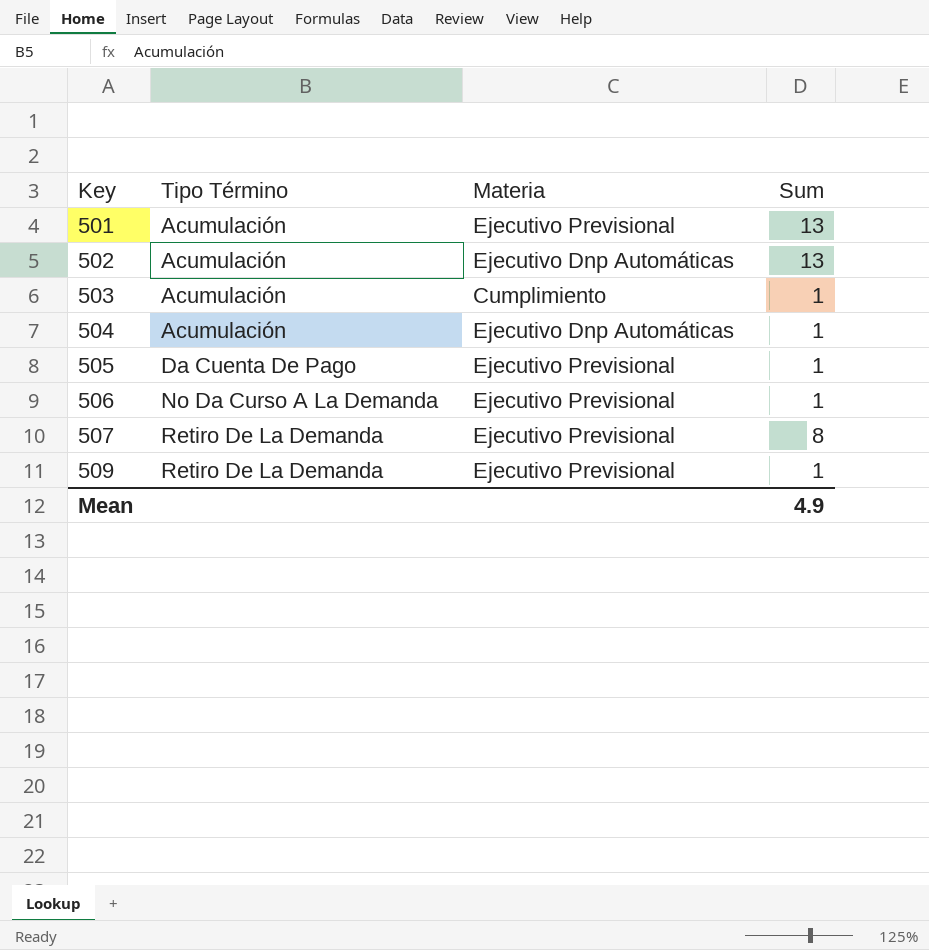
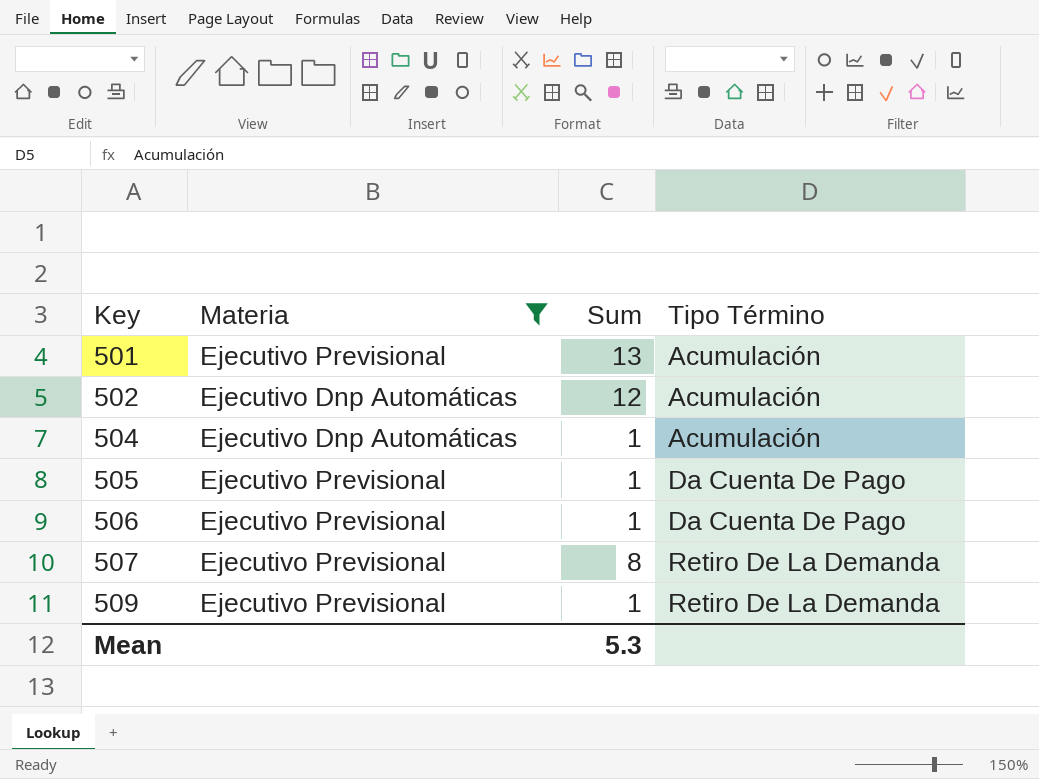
filter: none -> Materia != Cumplimiento
column Tipo Término | position: 2 -> 4
502 | Sum: 13 -> 12
506 | Tipo Término: No Da Curso A La Demanda -> Da Cuenta De Pago
Mean | Sum: 4.9 -> 5.3

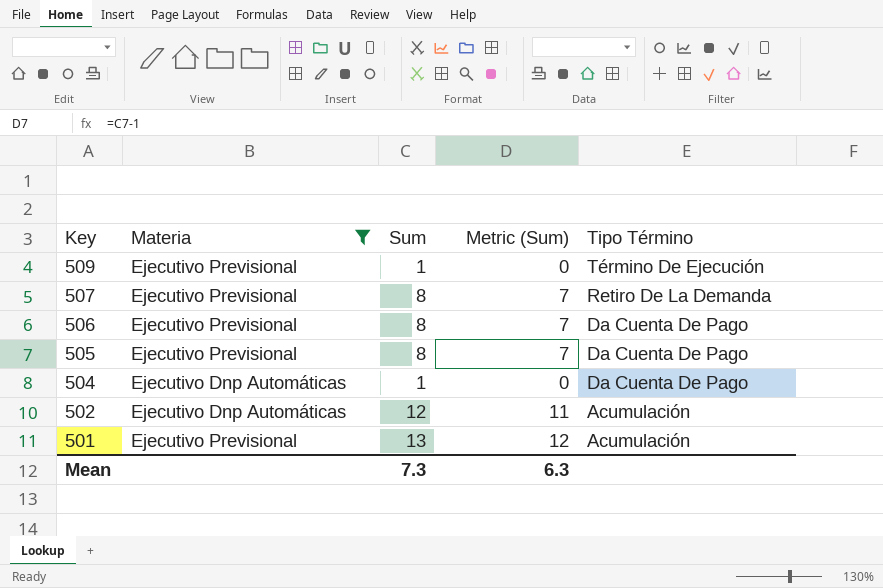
row order: Key ascending -> Key descending
column Metric (Sum) | formula: none -> [Sum] - 1
509 | Tipo Término: Retiro De La Demanda -> Término De Ejecución
506 | Sum: 1 -> 8
505 | Sum: 1 -> 8
504 | Tipo Término: Acumulación -> Da Cuenta De Pago
Mean | Sum: 5.3 -> 7.3

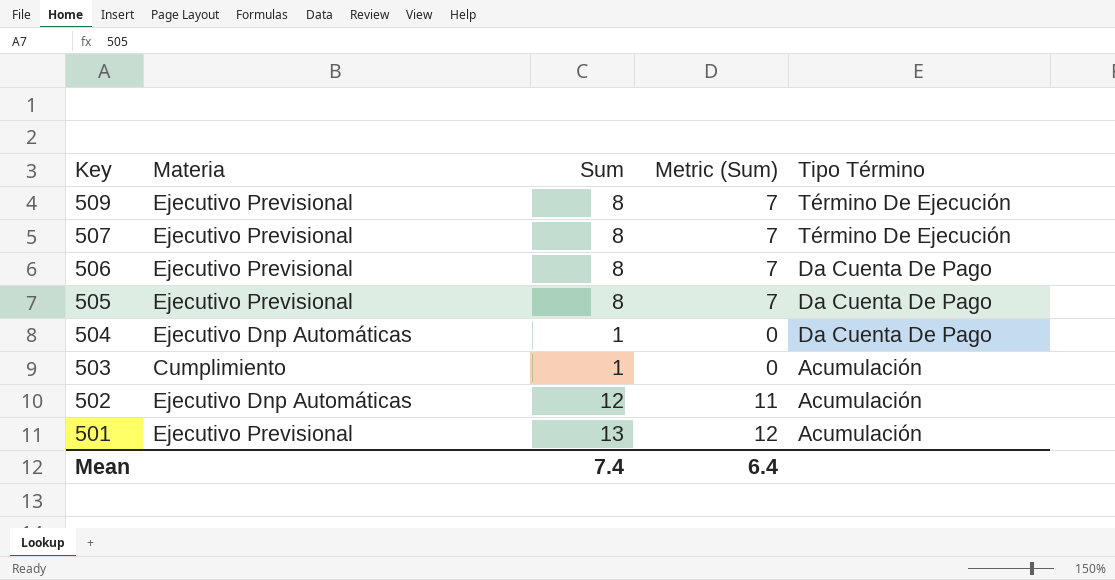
filter: Materia != Cumplimiento -> none
509 | Sum: 1 -> 8
509 | Metric (Sum): 0 -> 7
507 | Tipo Término: Retiro De La Demanda -> Término De Ejecución
Mean | Sum: 7.3 -> 7.4
Mean | Metric (Sum): 6.3 -> 6.4

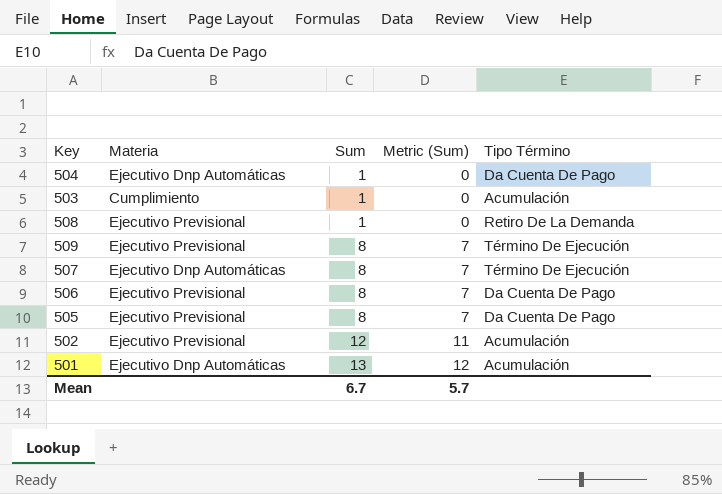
row order: Key descending -> Sum ascending
row 508: none -> Ejecutivo Previsional | 1 | 0 | Retiro De La Demanda
507 | Materia: Ejecutivo Previsional -> Ejecutivo Dnp Automáticas
502 | Materia: Ejecutivo Dnp Automáticas -> Ejecutivo Previsional
501 | Materia: Ejecutivo Previsional -> Ejecutivo Dnp Automáticas
Mean | Sum: 7.4 -> 6.7
Mean | Metric (Sum): 6.4 -> 5.7

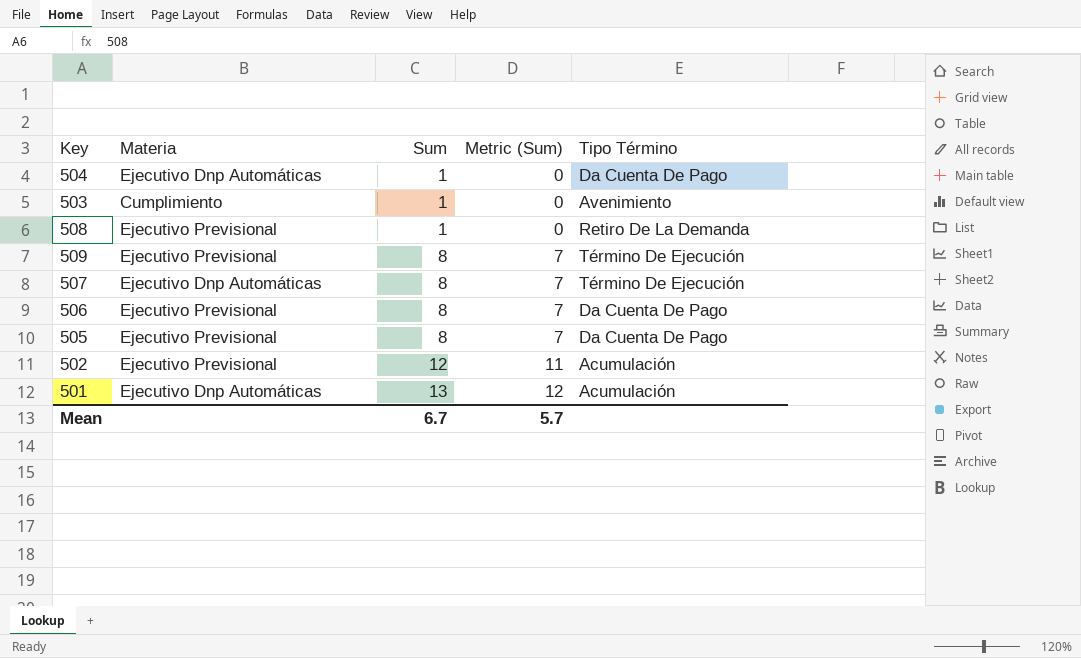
503 | Tipo Término: Acumulación -> Avenimiento

